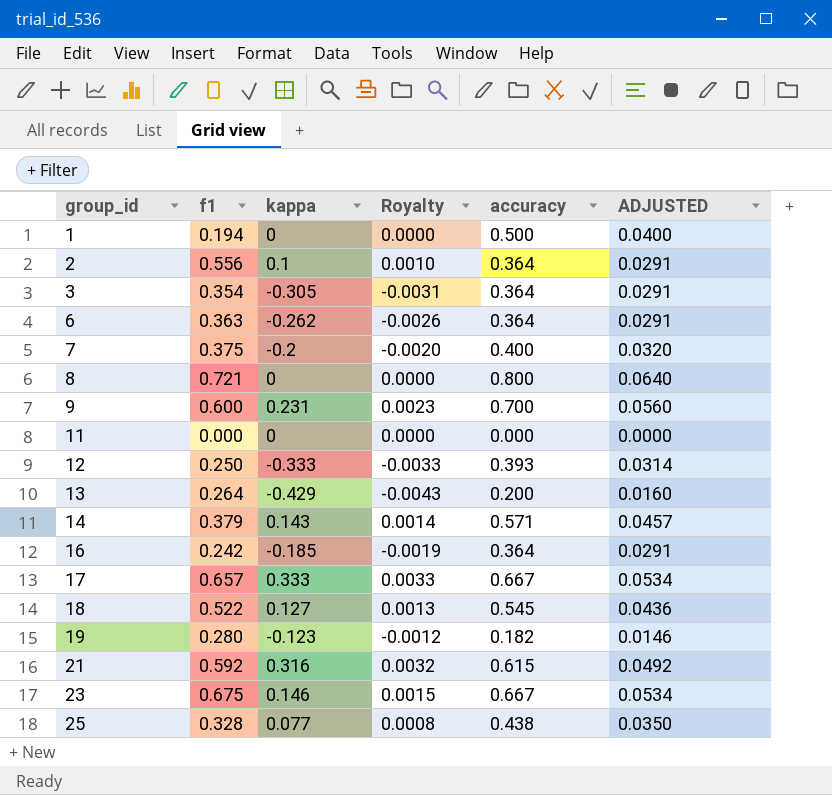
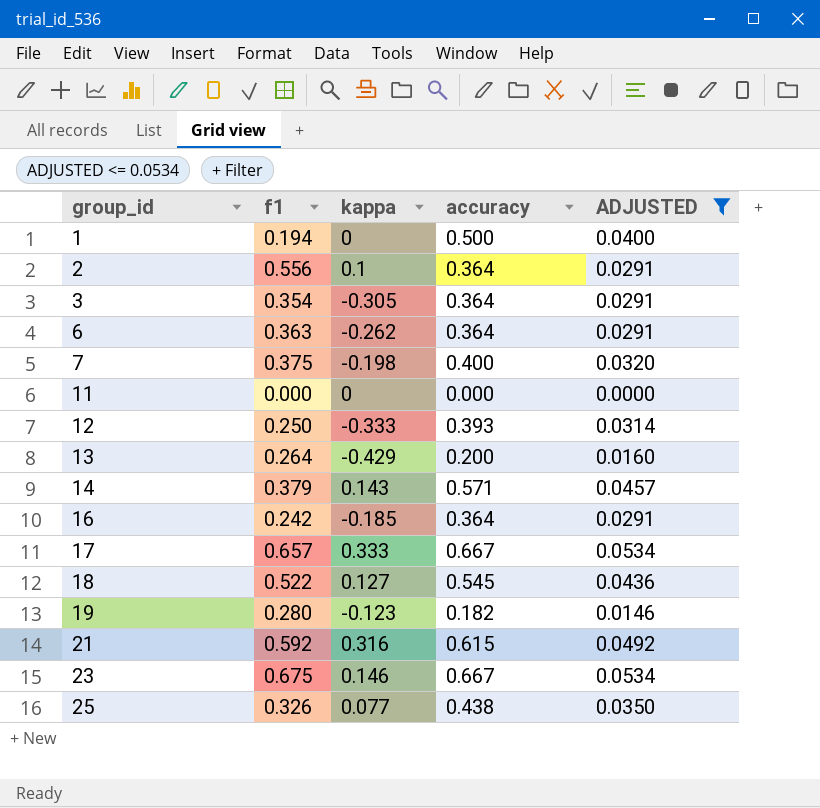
filter: none -> ADJUSTED <= 0.0534
column Royalty | formula: [kappa] * 0.01 -> none
7 | kappa: -0.2 -> -0.198
25 | f1: 0.328 -> 0.326

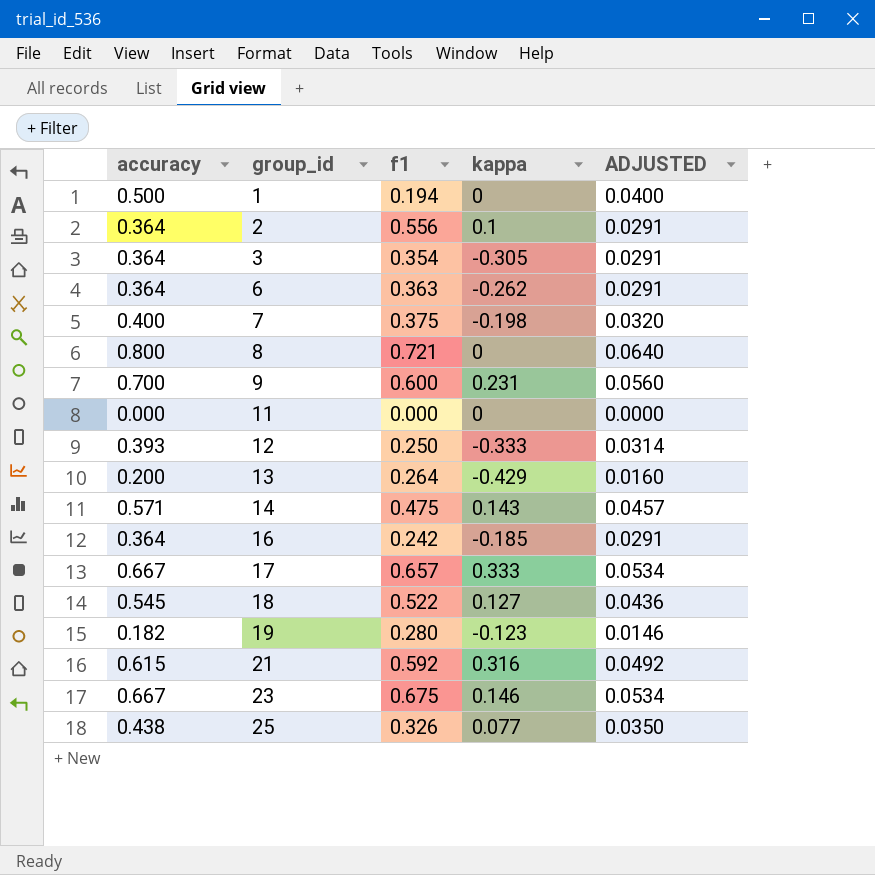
filter: ADJUSTED <= 0.0534 -> none
column accuracy | position: 4 -> 1
14 | f1: 0.379 -> 0.475

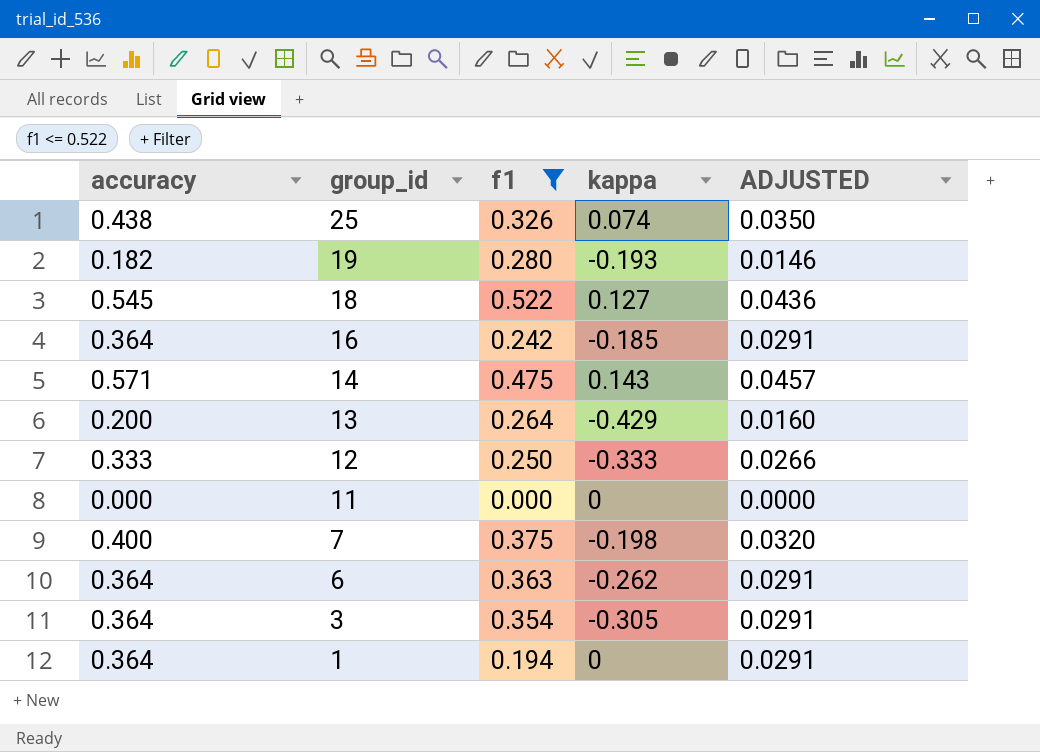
filter: none -> f1 <= 0.522
row order: group_id ascending -> group_id descending
25 | kappa: 0.077 -> 0.074
19 | kappa: -0.123 -> -0.193
12 | accuracy: 0.393 -> 0.333
12 | ADJUSTED: 0.0314 -> 0.0266
1 | accuracy: 0.500 -> 0.364
1 | ADJUSTED: 0.0400 -> 0.0291

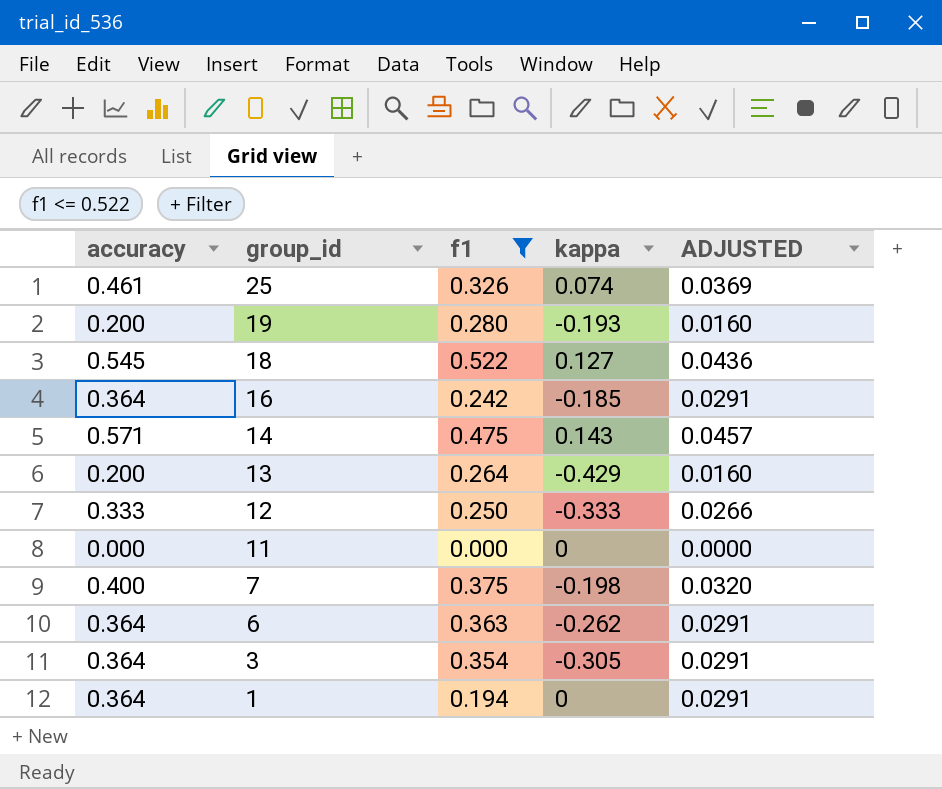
25 | accuracy: 0.438 -> 0.461
25 | ADJUSTED: 0.0350 -> 0.0369
19 | accuracy: 0.182 -> 0.200
19 | ADJUSTED: 0.0146 -> 0.0160

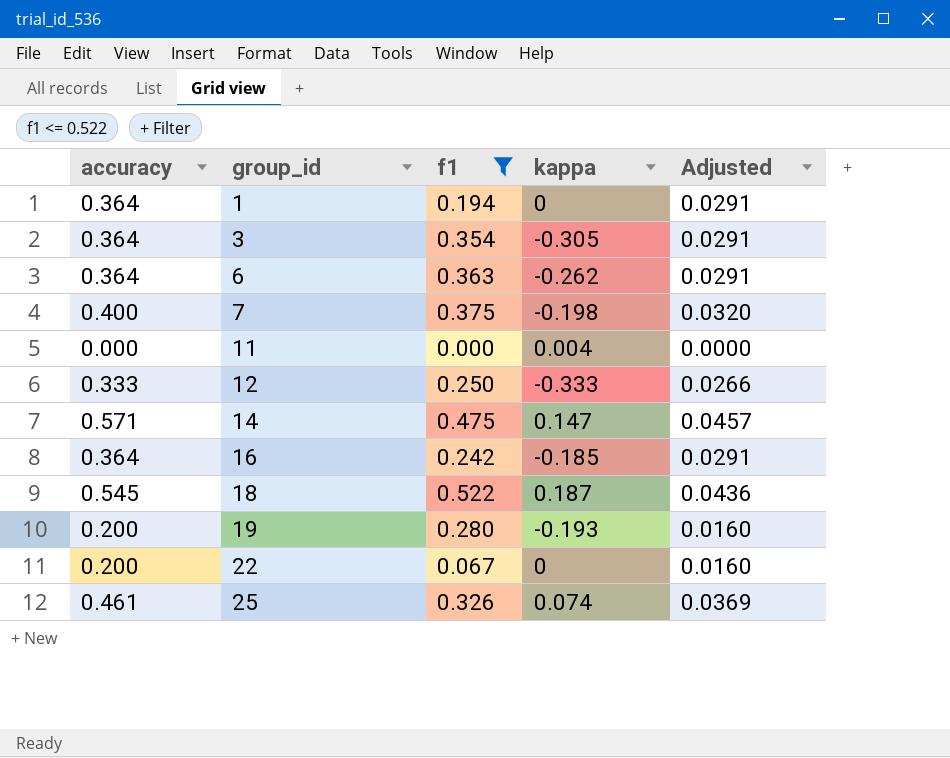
row order: group_id descending -> group_id ascending
column name: ADJUSTED -> Adjusted
row 13: 0.200 | 0.264 | -0.429 | 0.0160 -> none
11 | kappa: 0 -> 0.004
14 | kappa: 0.143 -> 0.147
18 | kappa: 0.127 -> 0.187
row 22: none -> 0.200 | 0.067 | 0 | 0.0160

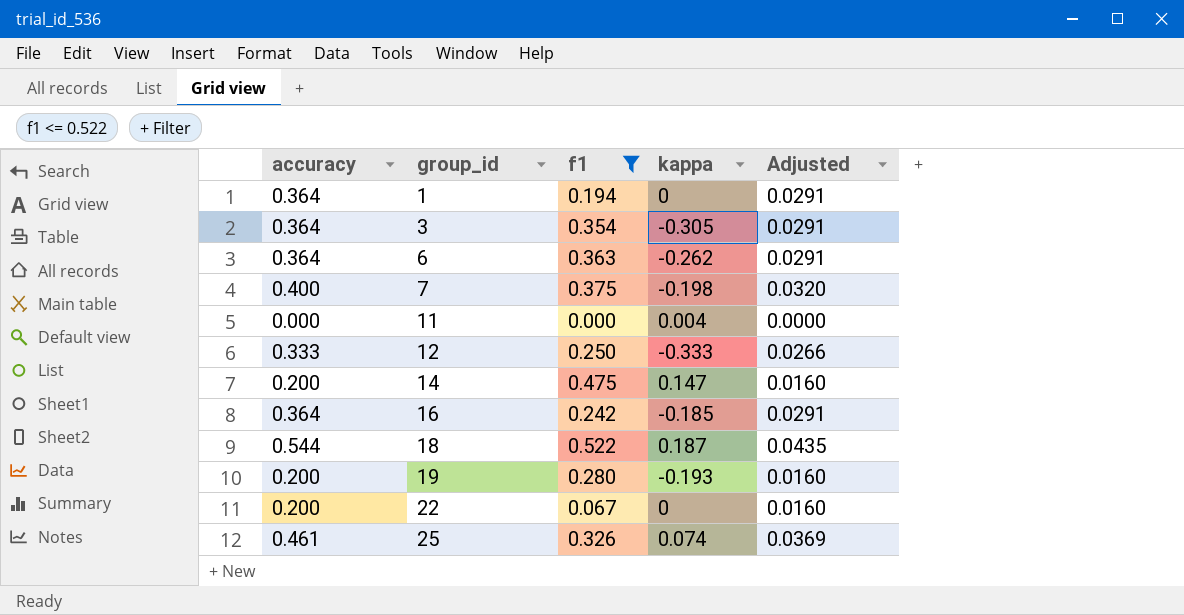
14 | accuracy: 0.571 -> 0.200
14 | Adjusted: 0.0457 -> 0.0160
18 | accuracy: 0.545 -> 0.544
18 | Adjusted: 0.0436 -> 0.0435

